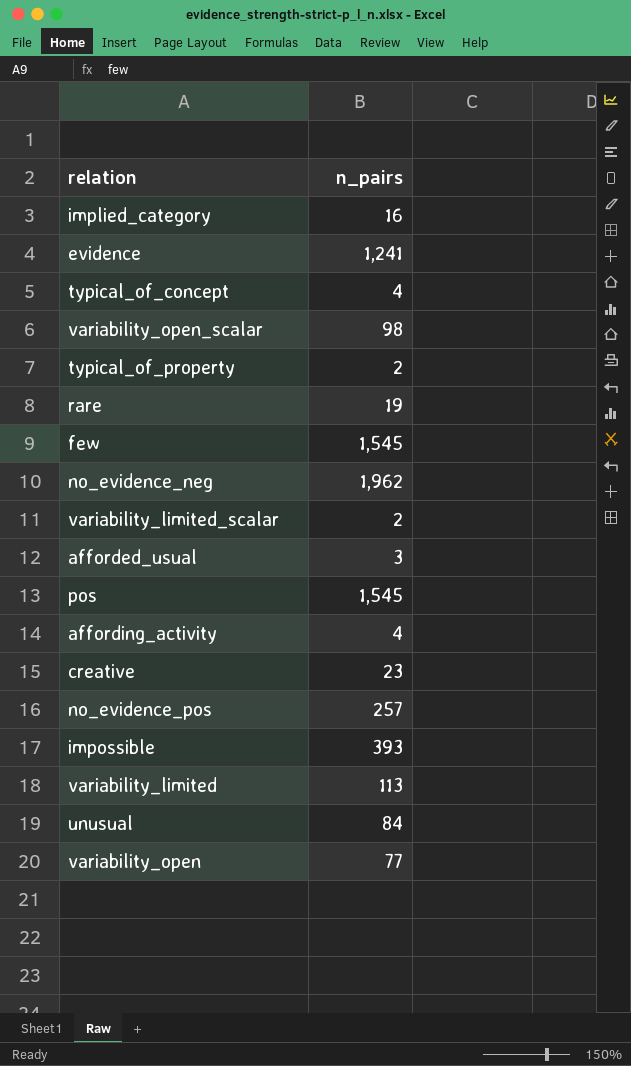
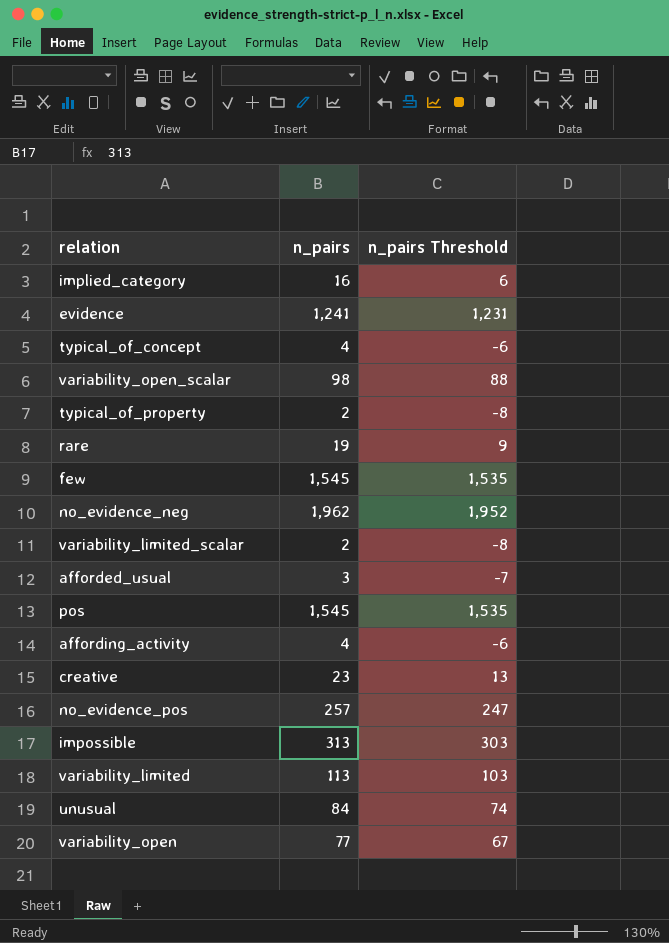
column n_pairs Threshold | formula: none -> [n_pairs] - 10
impossible | n_pairs: 393 -> 313

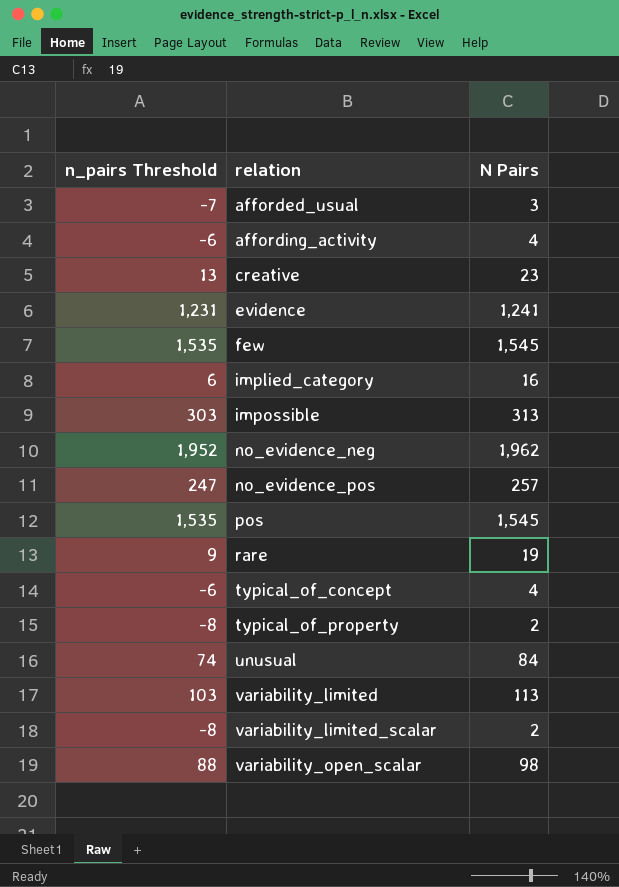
row order: none -> relation ascending
column n_pairs Threshold | position: 3 -> 1
column name: n_pairs -> N Pairs
row variability_open: 77 | 67 -> none

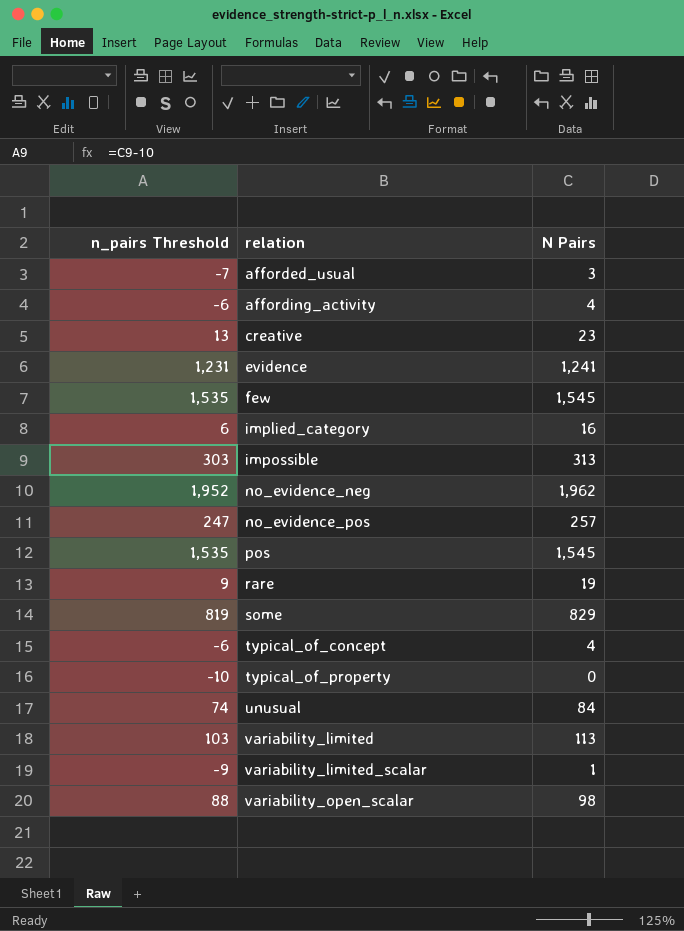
row some: none -> 819 | 829
typical_of_property | n_pairs Threshold: -8 -> -10
typical_of_property | N Pairs: 2 -> 0
variability_limited_scalar | n_pairs Threshold: -8 -> -9
variability_limited_scalar | N Pairs: 2 -> 1

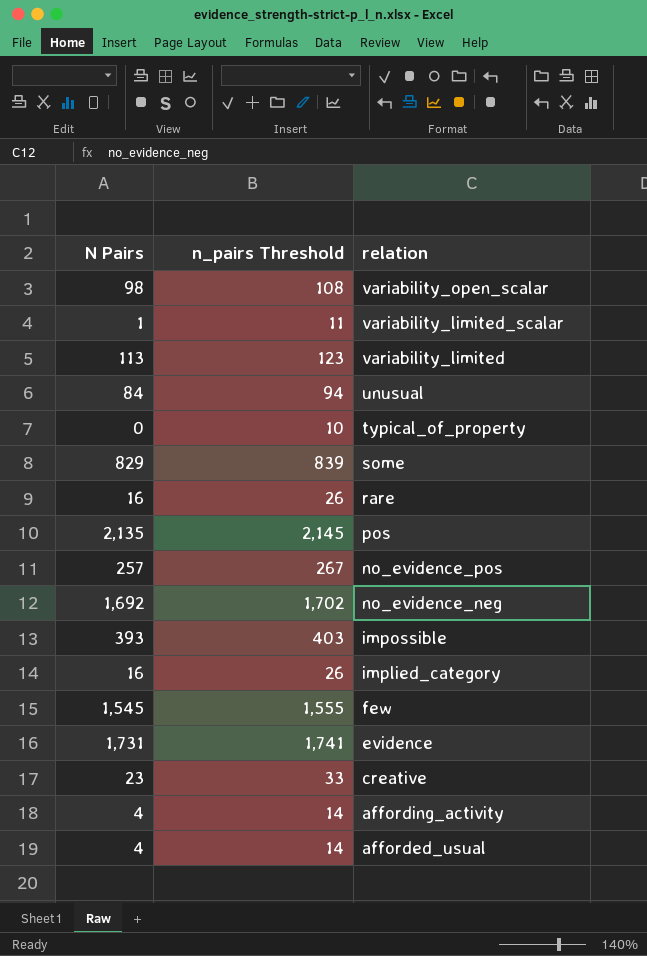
row order: relation ascending -> relation descending
column N Pairs | position: 3 -> 1
column n_pairs Threshold | formula: [N Pairs] - 10 -> [N Pairs] + 10
row typical_of_concept: -6 | 4 -> none
rare | N Pairs: 19 -> 16
pos | N Pairs: 1,545 -> 2,135
no_evidence_neg | N Pairs: 1,962 -> 1,692
impossible | N Pairs: 313 -> 393
evidence | N Pairs: 1,241 -> 1,731
afforded_usual | N Pairs: 3 -> 4

